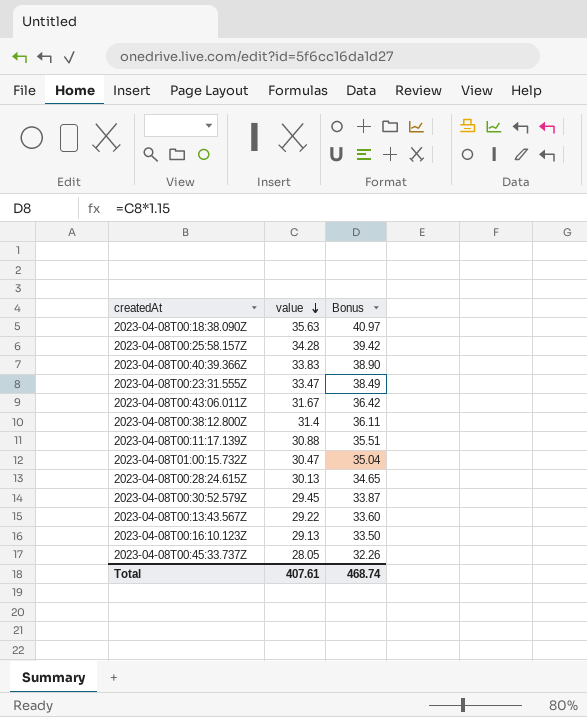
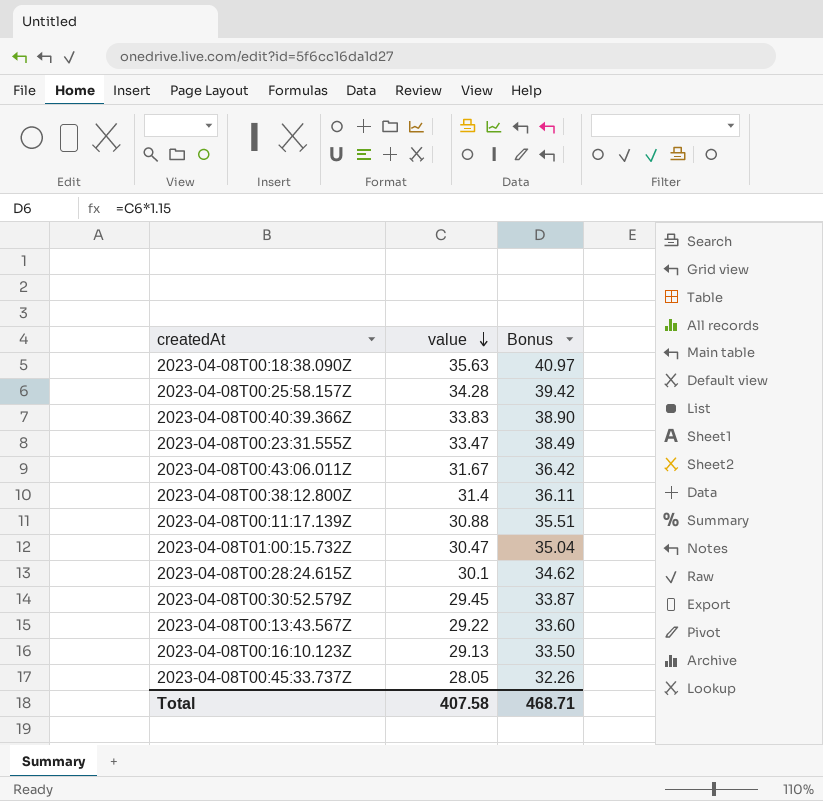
2023-04-08T00:28:24.615Z | value: 30.13 -> 30.1
2023-04-08T00:28:24.615Z | Bonus: 34.65 -> 34.62
Total | value: 407.61 -> 407.58
Total | Bonus: 468.74 -> 468.71

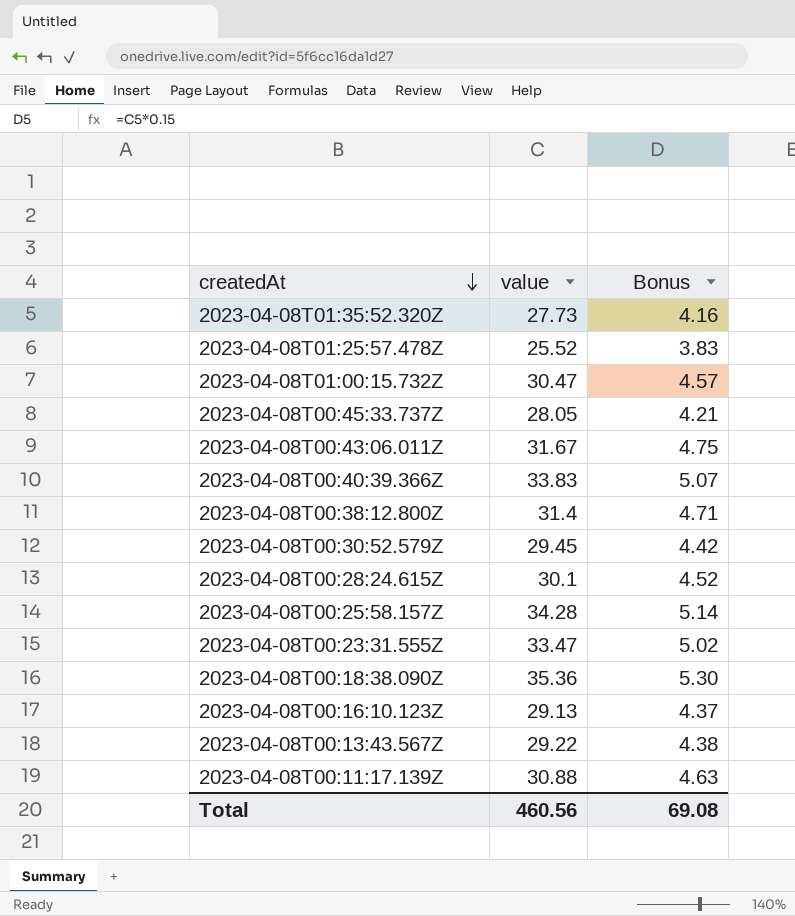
row order: value descending -> createdAt descending
column Bonus | formula: [value] * 1.15 -> [value] * 0.15
row 2023-04-08T01:35:52.320Z: none -> 27.73 | 4.16
row 2023-04-08T01:25:57.478Z: none -> 25.52 | 3.83
2023-04-08T00:18:38.090Z | value: 35.63 -> 35.36
Total | value: 407.58 -> 460.56
Total | Bonus: 468.71 -> 69.08

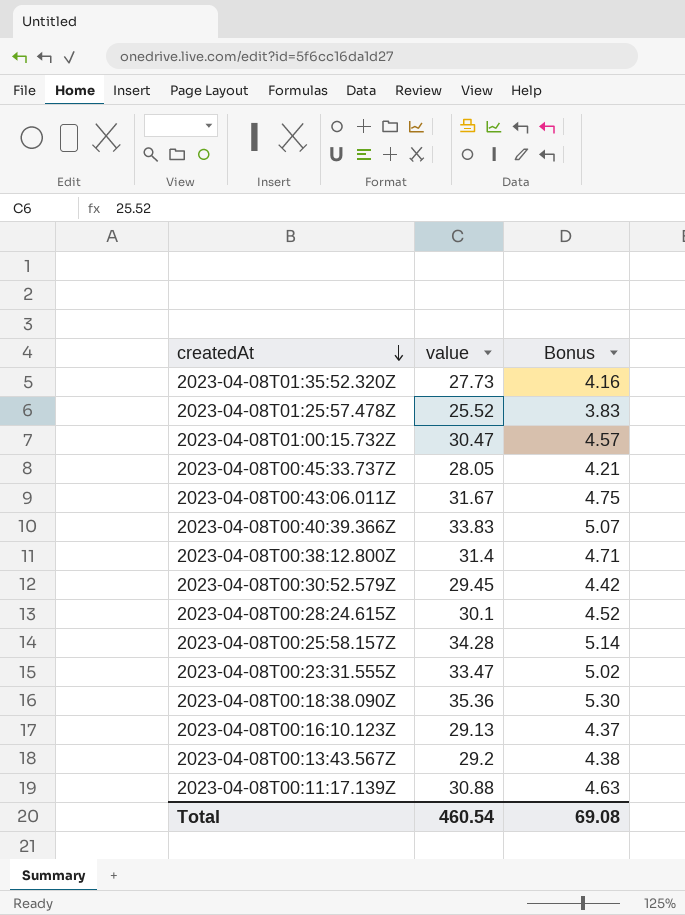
2023-04-08T00:13:43.567Z | value: 29.22 -> 29.2
Total | value: 460.56 -> 460.54

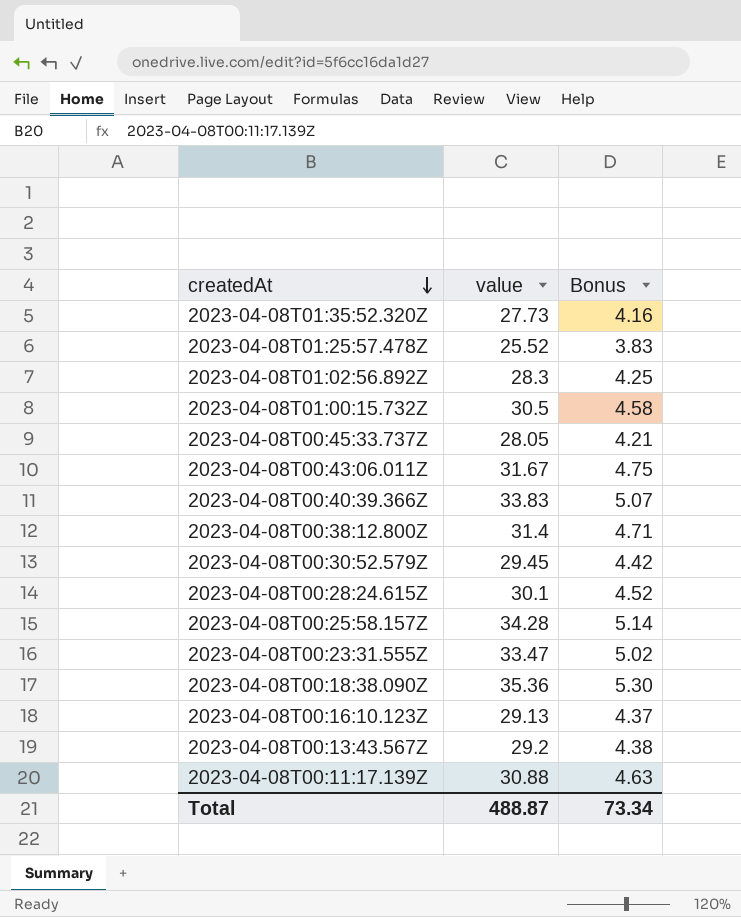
row 2023-04-08T01:02:56.892Z: none -> 28.3 | 4.25
2023-04-08T01:00:15.732Z | value: 30.47 -> 30.5
2023-04-08T01:00:15.732Z | Bonus: 4.57 -> 4.58
Total | value: 460.54 -> 488.87
Total | Bonus: 69.08 -> 73.34

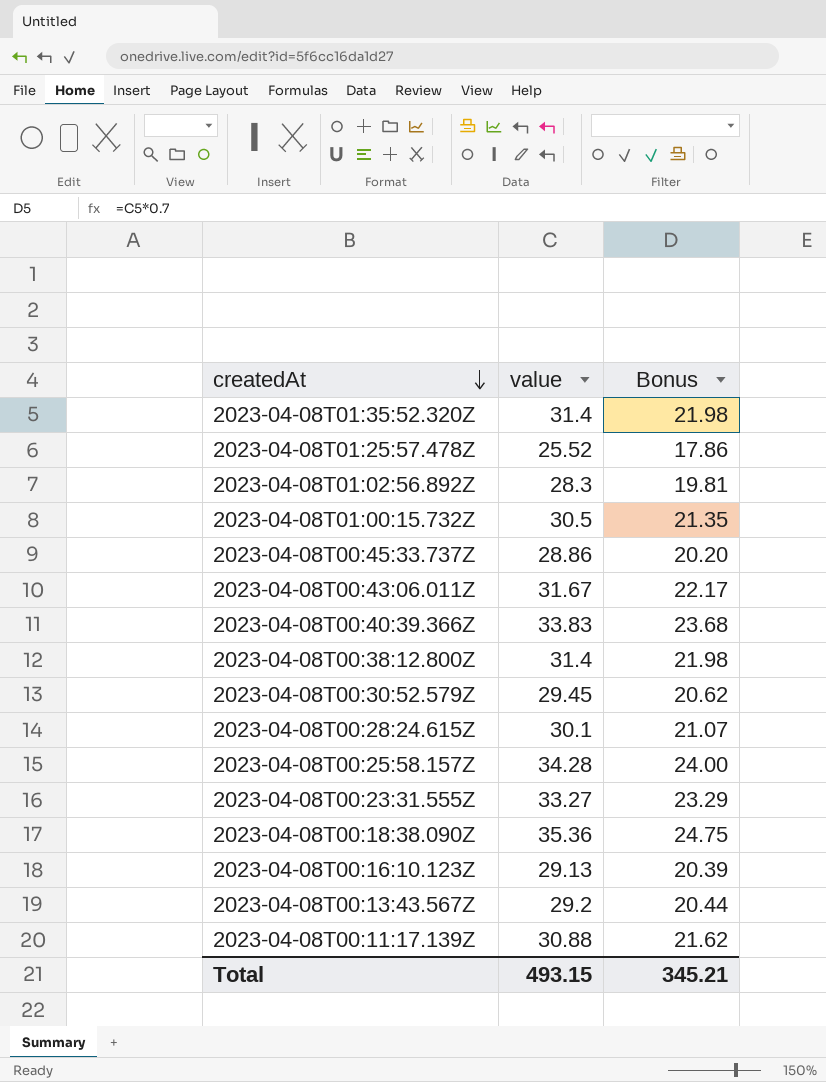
column Bonus | formula: [value] * 0.15 -> [value] * 0.7
2023-04-08T01:35:52.320Z | value: 27.73 -> 31.4
2023-04-08T00:45:33.737Z | value: 28.05 -> 28.86
2023-04-08T00:23:31.555Z | value: 33.47 -> 33.27
Total | value: 488.87 -> 493.15
Total | Bonus: 73.34 -> 345.21

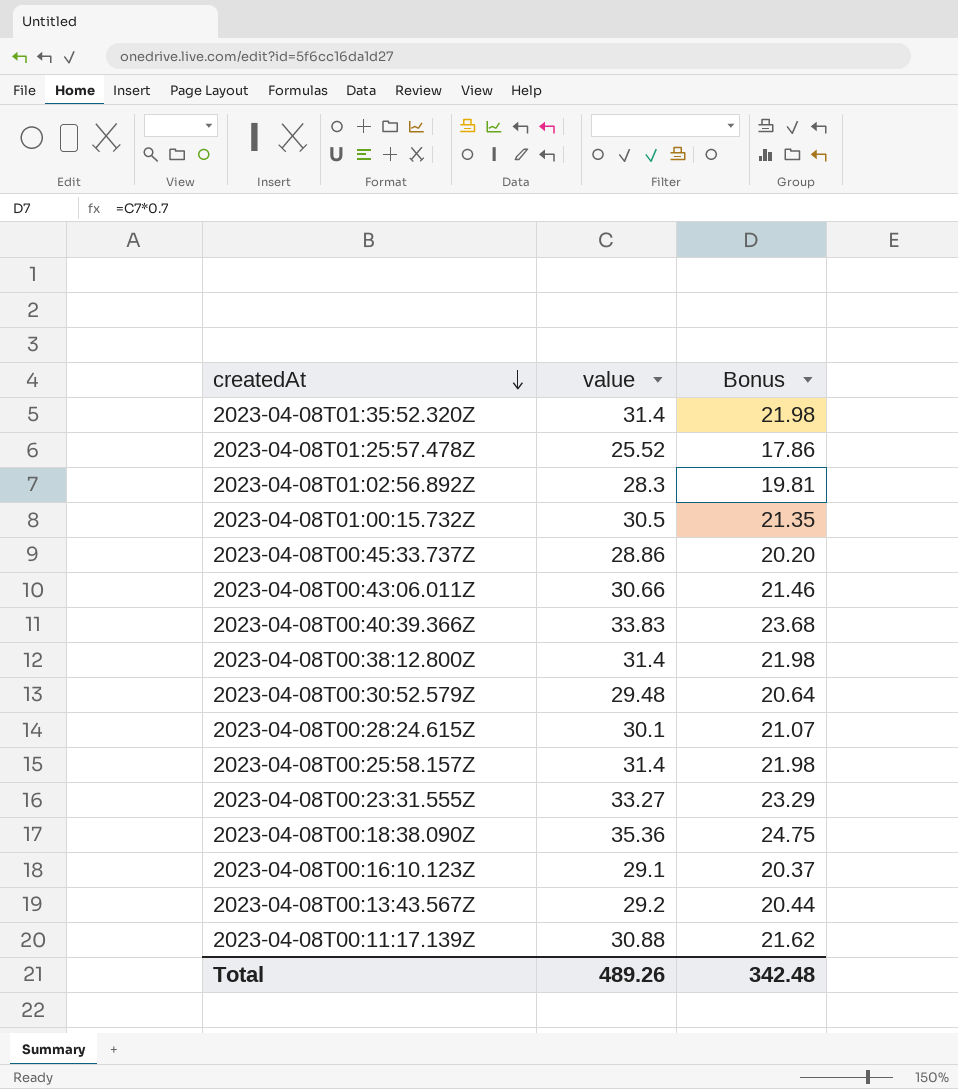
2023-04-08T00:43:06.011Z | value: 31.67 -> 30.66
2023-04-08T00:43:06.011Z | Bonus: 22.17 -> 21.46
2023-04-08T00:30:52.579Z | value: 29.45 -> 29.48
2023-04-08T00:30:52.579Z | Bonus: 20.62 -> 20.64
2023-04-08T00:25:58.157Z | value: 34.28 -> 31.4
2023-04-08T00:25:58.157Z | Bonus: 24.00 -> 21.98
2023-04-08T00:16:10.123Z | value: 29.13 -> 29.1
2023-04-08T00:16:10.123Z | Bonus: 20.39 -> 20.37
Total | value: 493.15 -> 489.26
Total | Bonus: 345.21 -> 342.48

